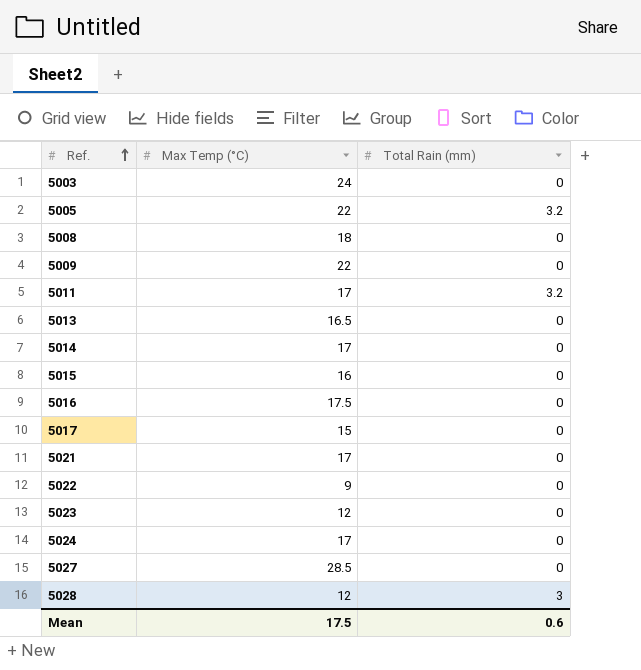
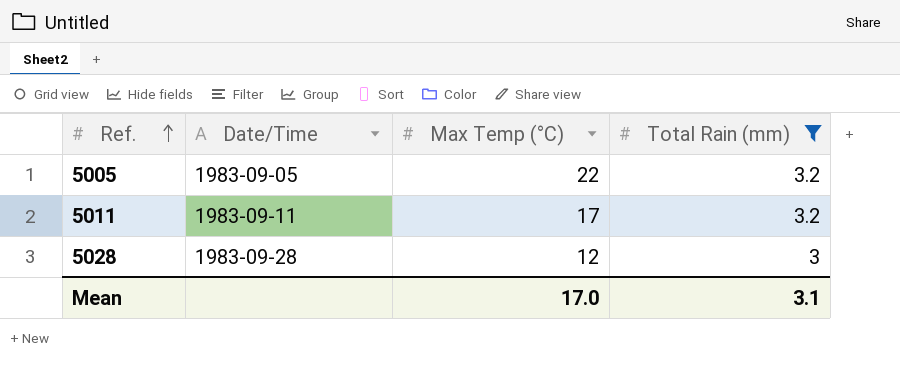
filter: none -> Total Rain (mm) != 0
column Date/Time | position: none -> 2
Mean | Max Temp (°C): 17.5 -> 17.0
Mean | Total Rain (mm): 0.6 -> 3.1

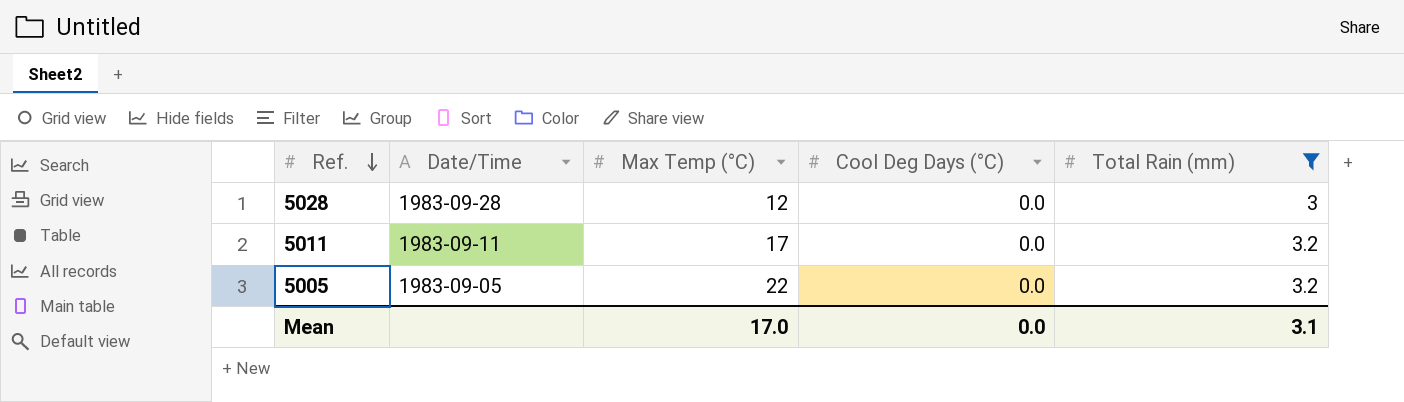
row order: Ref. ascending -> Ref. descending
column Cool Deg Days (°C) | position: none -> 4

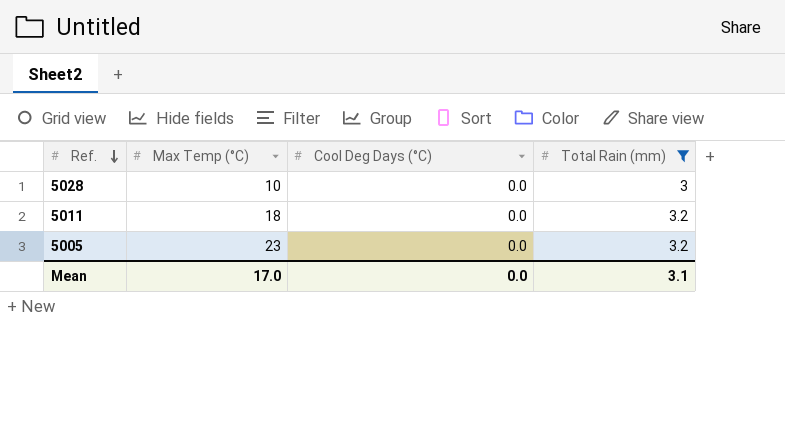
column Date/Time | position: 2 -> none
5028 | Max Temp (°C): 12 -> 10
5011 | Max Temp (°C): 17 -> 18
5005 | Max Temp (°C): 22 -> 23

